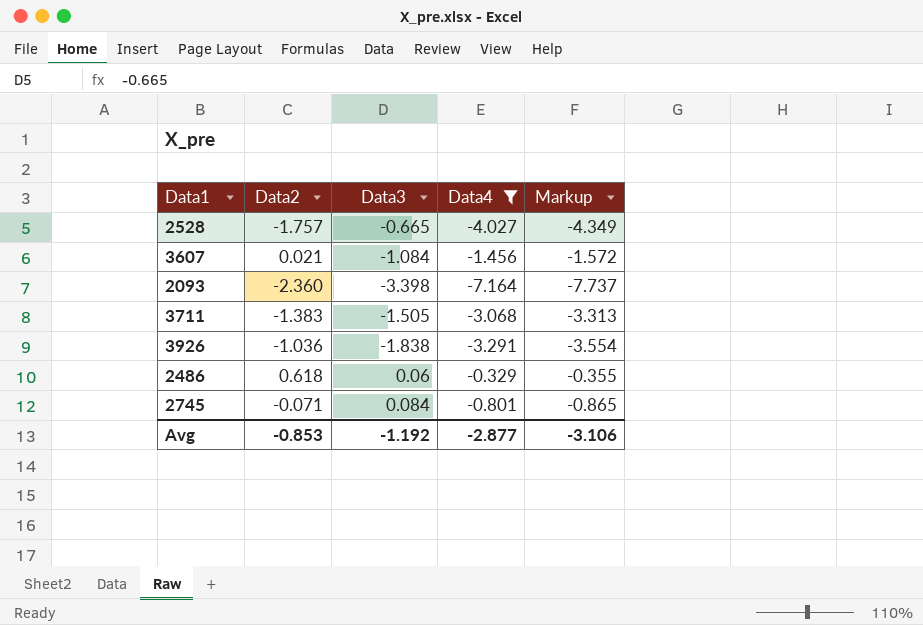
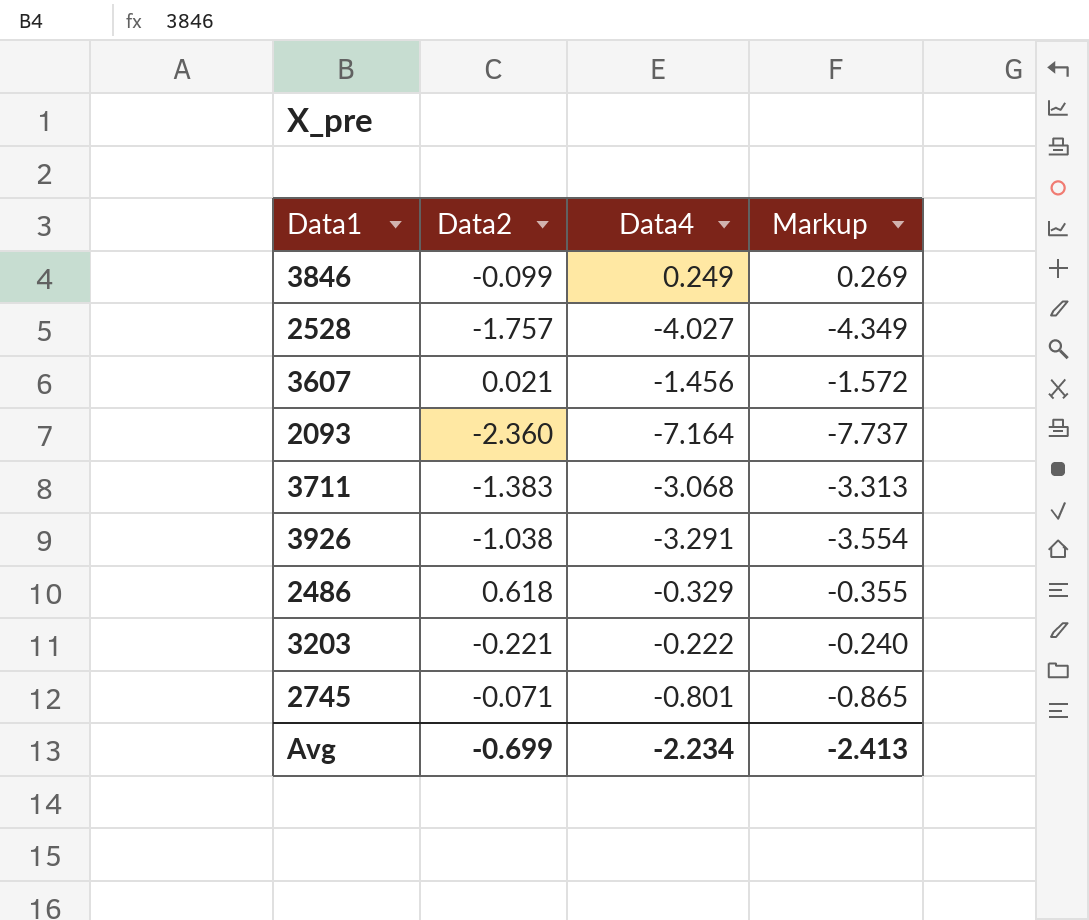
filter: Data4 <= -0.329 -> none
column Data3 | position: 3 -> none
3926 | Data2: -1.036 -> -1.038
Avg | Data2: -0.853 -> -0.699
Avg | Data4: -2.877 -> -2.234
Avg | Markup: -3.106 -> -2.413

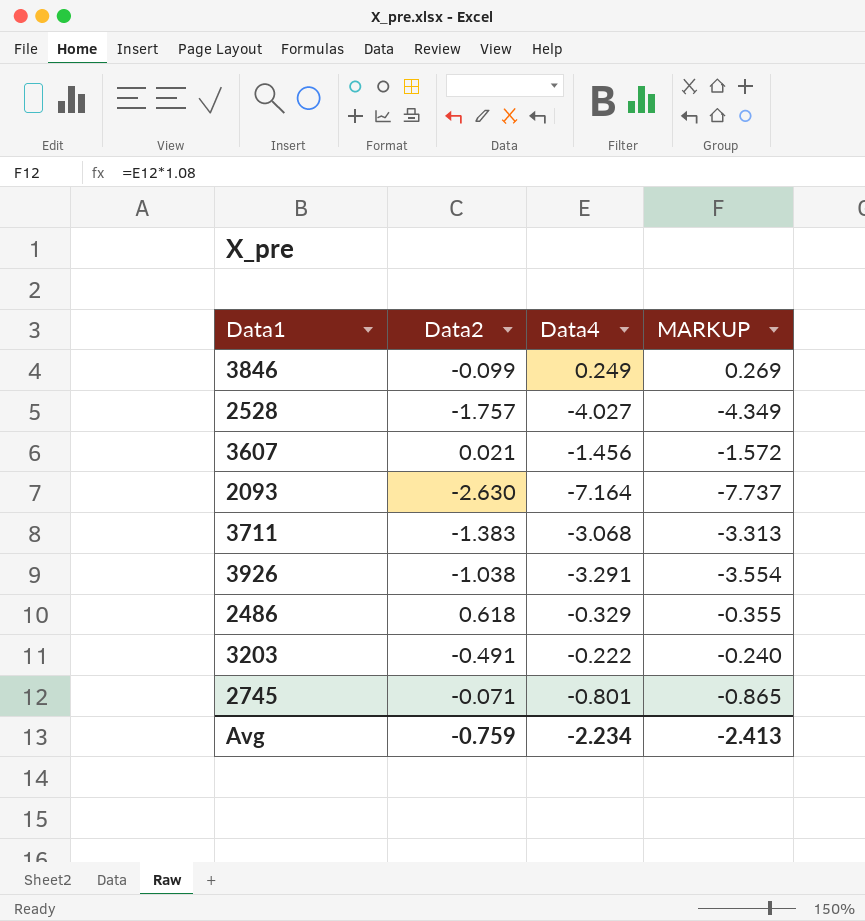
column name: Markup -> MARKUP
2093 | Data2: -2.360 -> -2.630
3203 | Data2: -0.221 -> -0.491
Avg | Data2: -0.699 -> -0.759

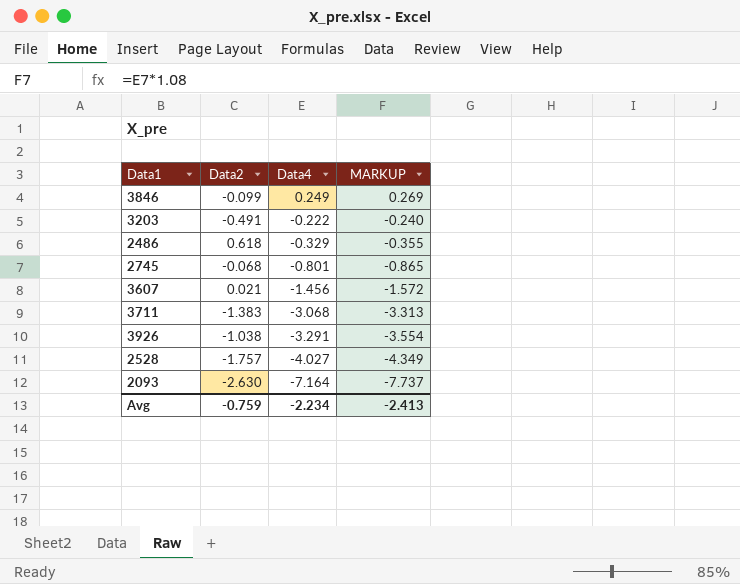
row order: none -> Data4 descending
2745 | Data2: -0.071 -> -0.068

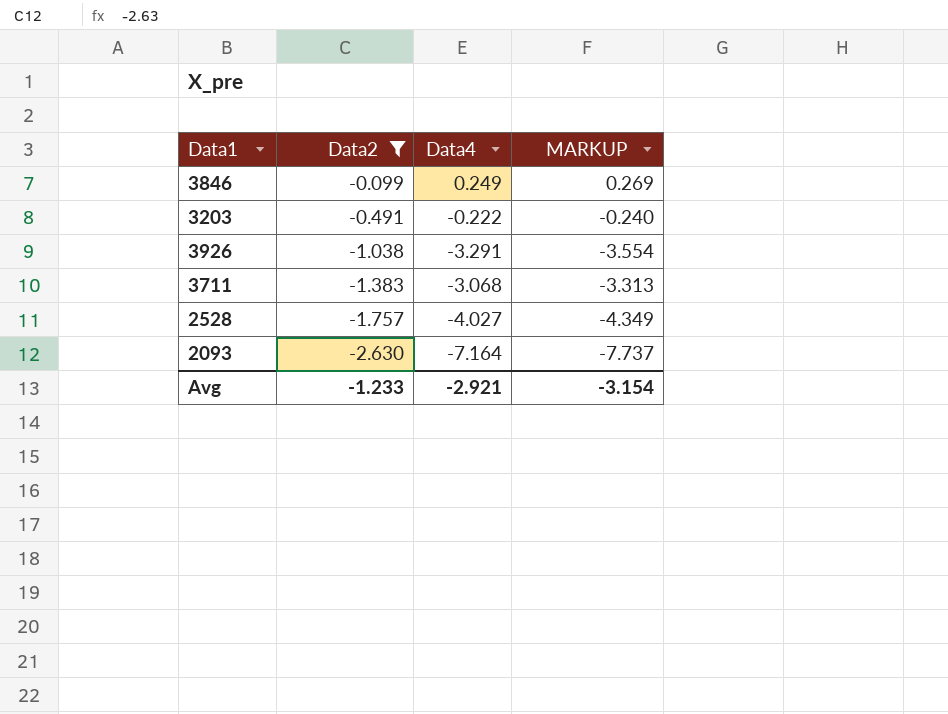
filter: none -> Data2 <= -0.099
row order: Data4 descending -> Data2 descending
Avg | Data2: -0.759 -> -1.233
Avg | Data4: -2.234 -> -2.921
Avg | MARKUP: -2.413 -> -3.154

